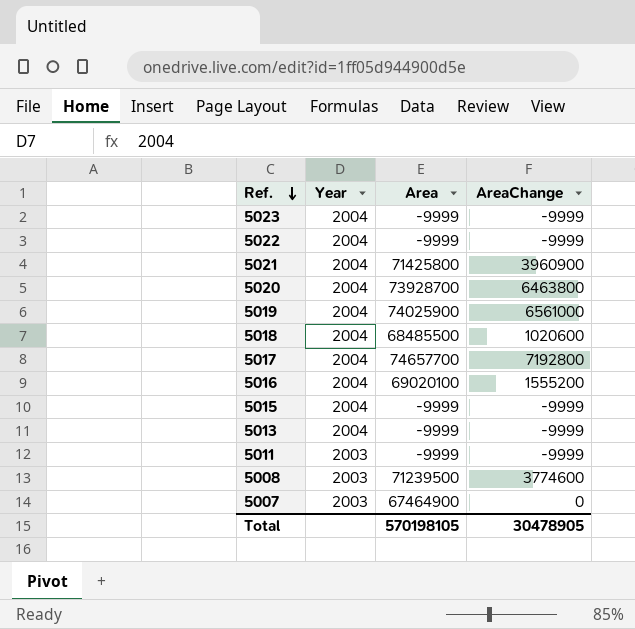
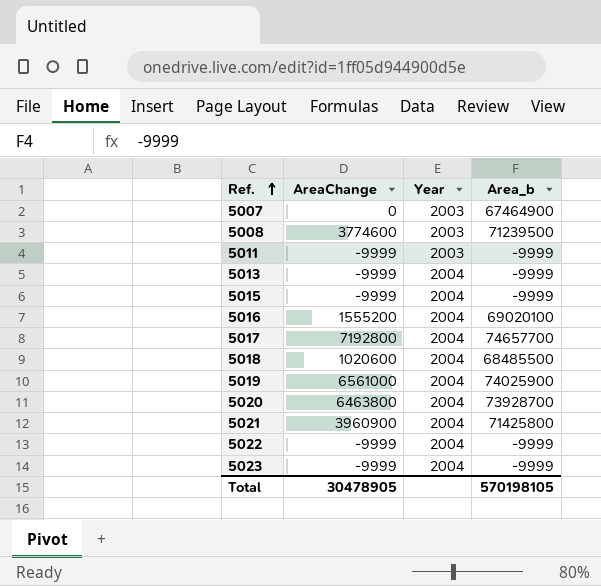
row order: Ref. descending -> Ref. ascending
column AreaChange | position: 4 -> 2
column name: Area -> Area_b

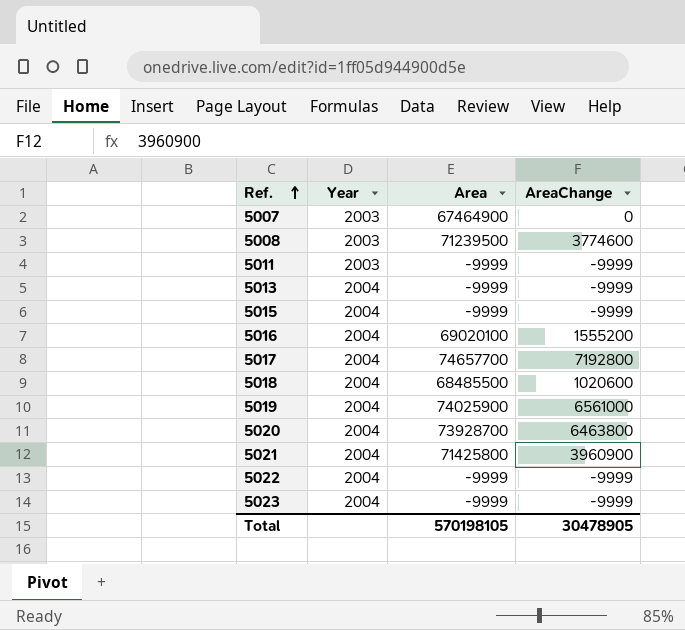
column name: Area_b -> Area
column AreaChange | position: 2 -> 4

